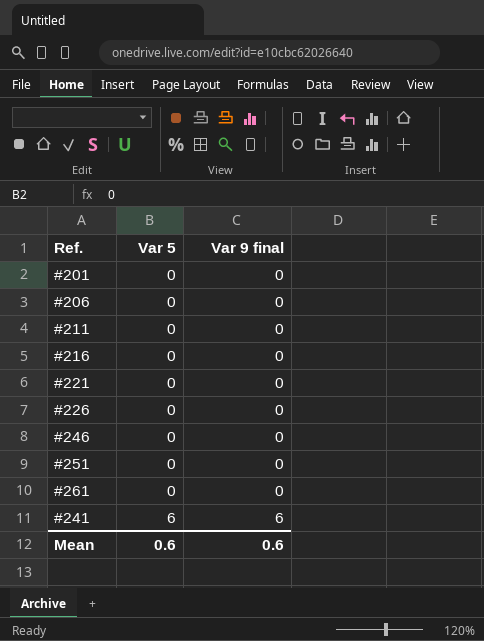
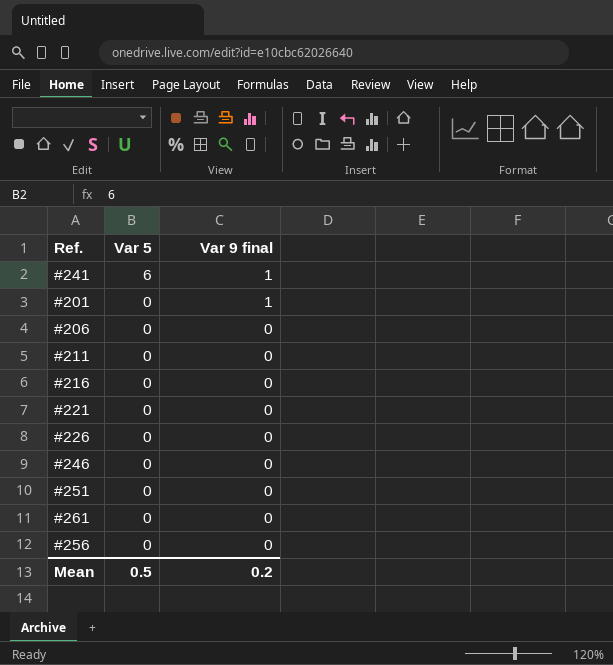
row order: Var 5 ascending -> Var 5 descending
#241 | Var 9 final: 6 -> 1
#201 | Var 9 final: 0 -> 1
row #256: none -> 0 | 0
Mean | Var 5: 0.6 -> 0.5
Mean | Var 9 final: 0.6 -> 0.2

